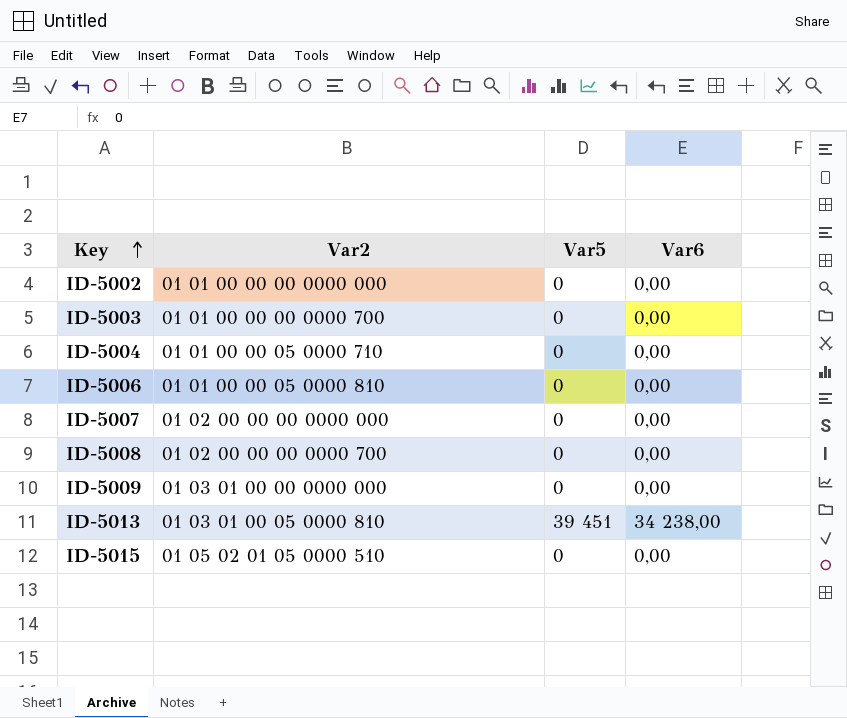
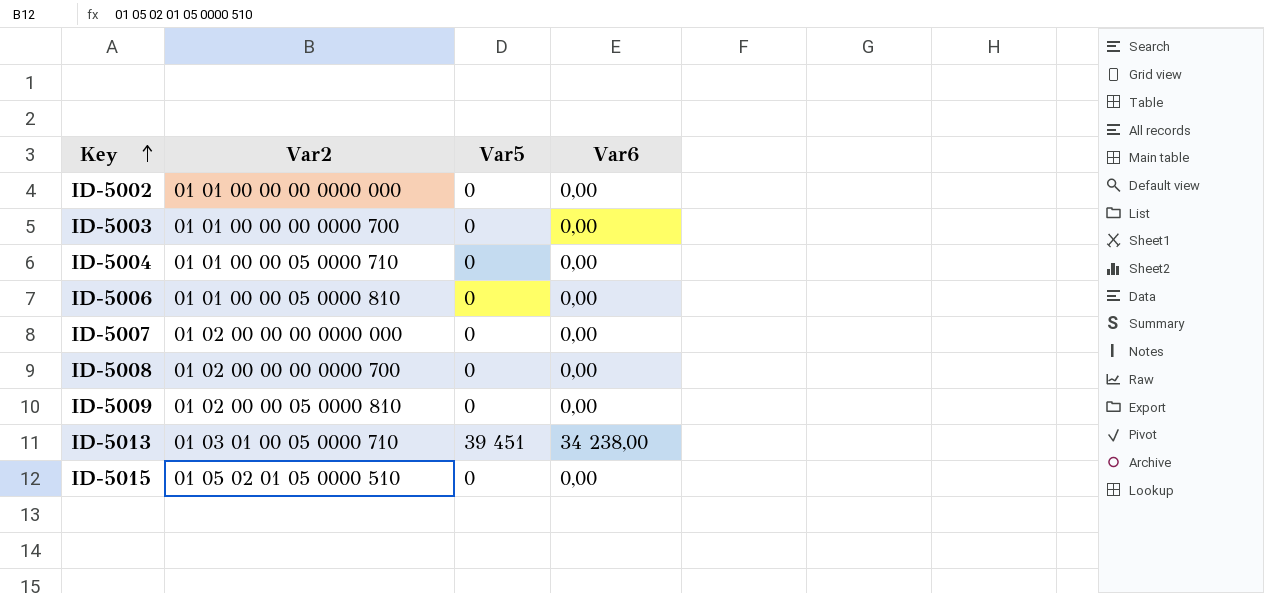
ID-5009 | Var2: 01 03 01 00 00 0000 000 -> 01 02 00 00 05 0000 810
ID-5013 | Var2: 01 03 01 00 05 0000 810 -> 01 03 01 00 05 0000 710

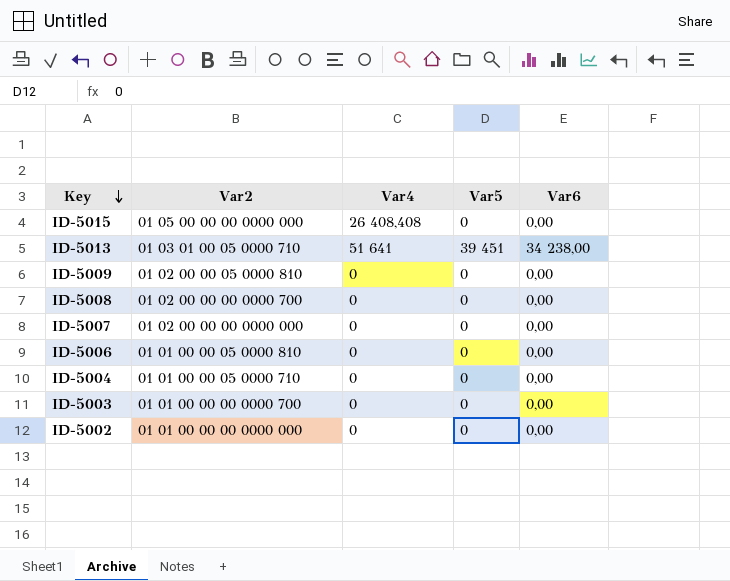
row order: Key ascending -> Key descending
column Var4 | position: none -> 3
ID-5015 | Var2: 01 05 02 01 05 0000 510 -> 01 05 00 00 00 0000 000

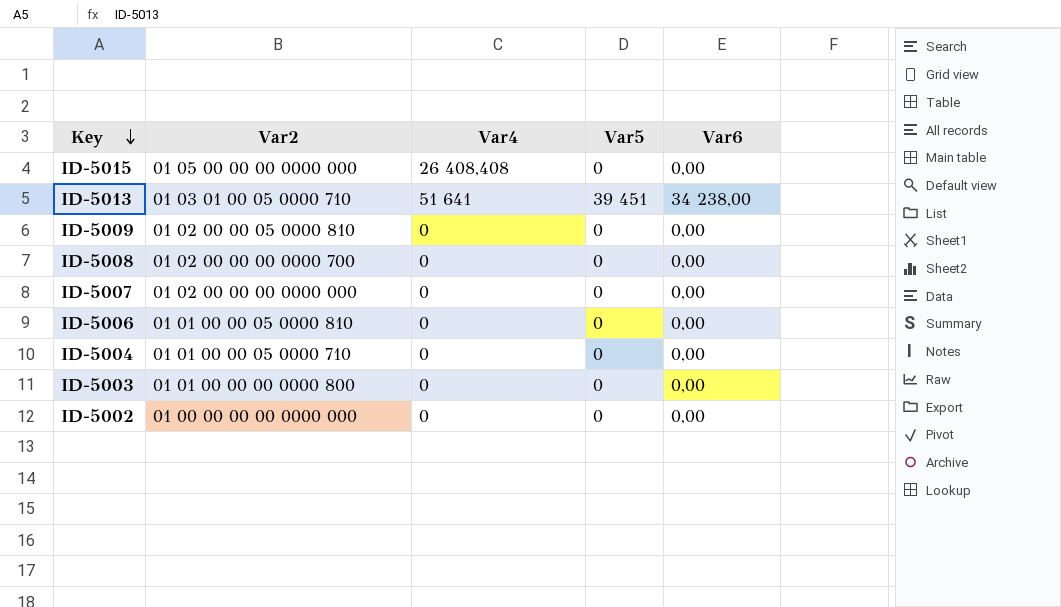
ID-5003 | Var2: 01 01 00 00 00 0000 700 -> 01 01 00 00 00 0000 800
ID-5002 | Var2: 01 01 00 00 00 0000 000 -> 01 00 00 00 00 0000 000

